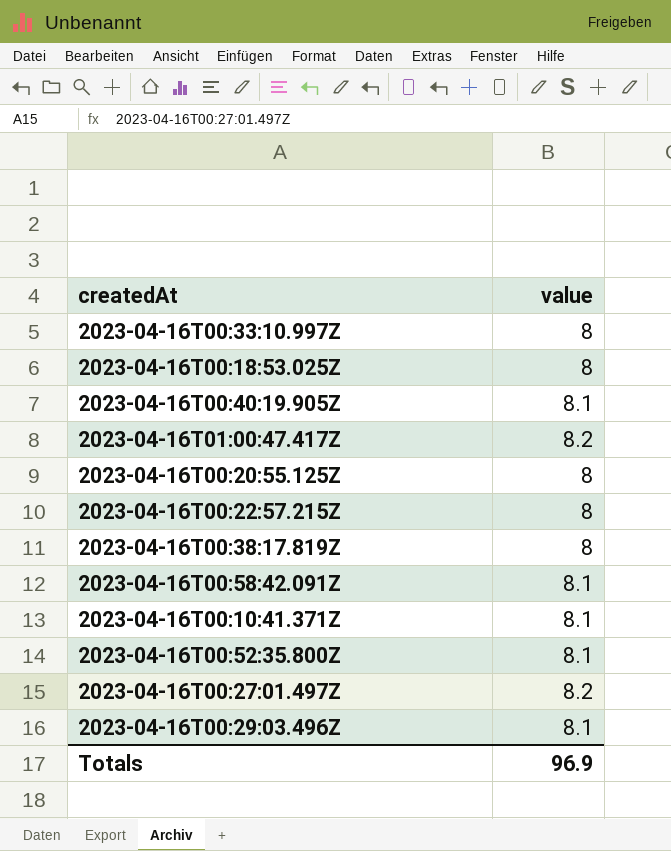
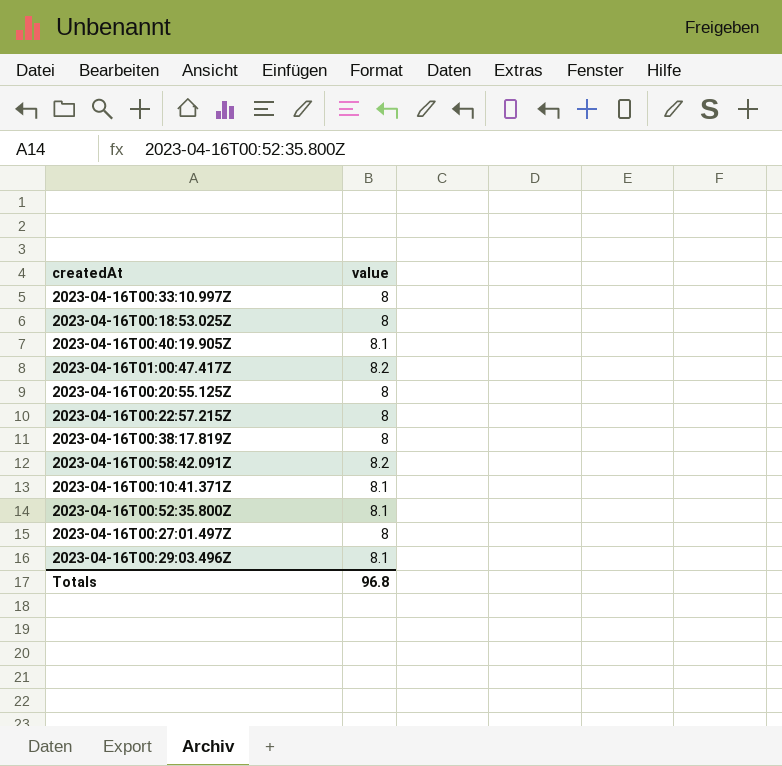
2023-04-16T00:58:42.091Z | value: 8.1 -> 8.2
2023-04-16T00:27:01.497Z | value: 8.2 -> 8
Totals | value: 96.9 -> 96.8

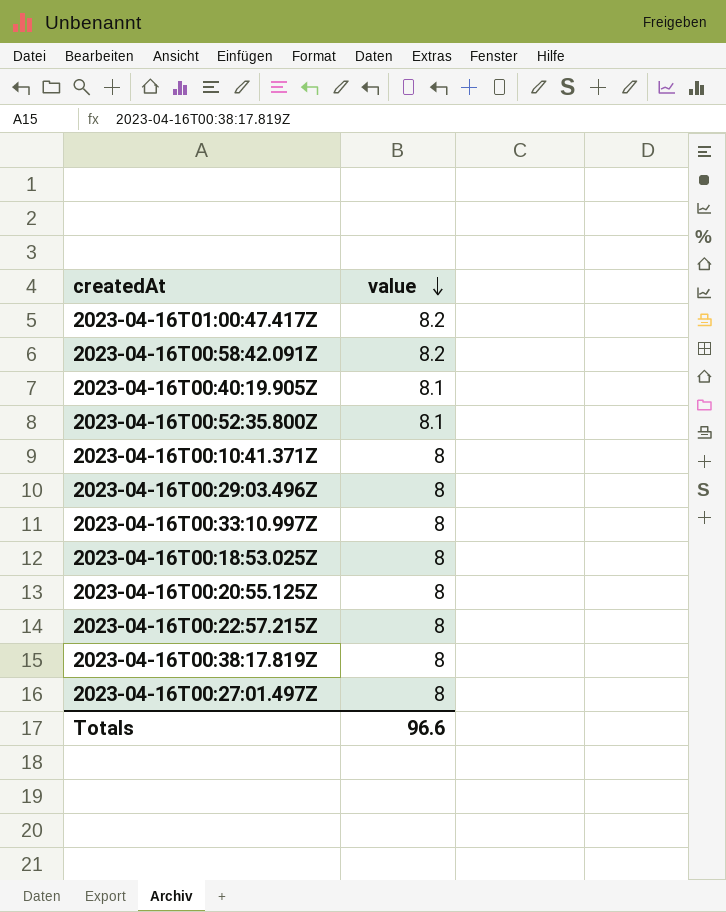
row order: none -> value descending
2023-04-16T00:10:41.371Z | value: 8.1 -> 8
2023-04-16T00:29:03.496Z | value: 8.1 -> 8
Totals | value: 96.8 -> 96.6

